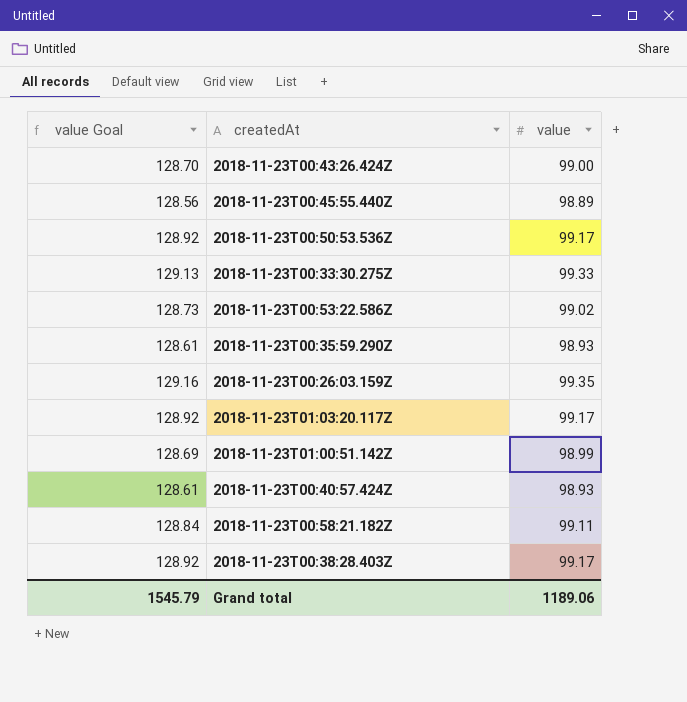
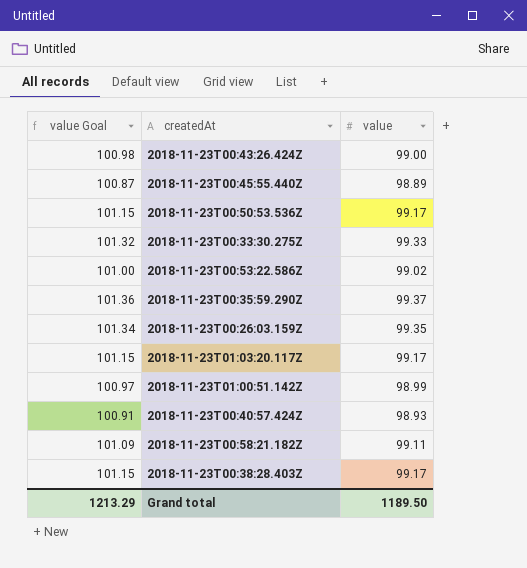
column value Goal | formula: [value] * 1.3 -> [value] * 1.02
2018-11-23T00:35:59.290Z | value: 98.93 -> 99.37
Grand total | value Goal: 1545.79 -> 1213.29
Grand total | value: 1189.06 -> 1189.50

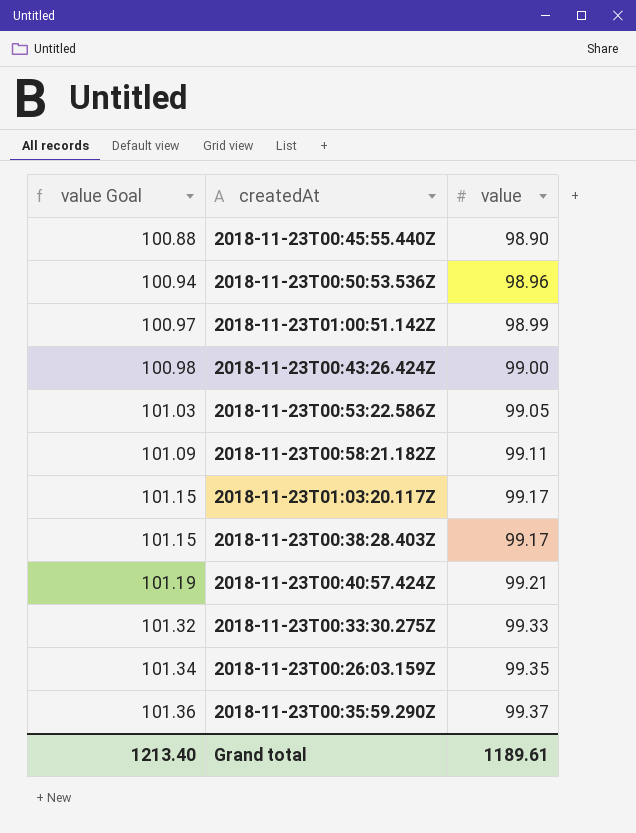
row order: none -> value Goal ascending
2018-11-23T00:45:55.440Z | value Goal: 100.87 -> 100.88
2018-11-23T00:45:55.440Z | value: 98.89 -> 98.90
2018-11-23T00:50:53.536Z | value Goal: 101.15 -> 100.94
2018-11-23T00:50:53.536Z | value: 99.17 -> 98.96
2018-11-23T00:53:22.586Z | value Goal: 101.00 -> 101.03
2018-11-23T00:53:22.586Z | value: 99.02 -> 99.05
2018-11-23T00:40:57.424Z | value Goal: 100.91 -> 101.19
2018-11-23T00:40:57.424Z | value: 98.93 -> 99.21
Grand total | value Goal: 1213.29 -> 1213.40
Grand total | value: 1189.50 -> 1189.61

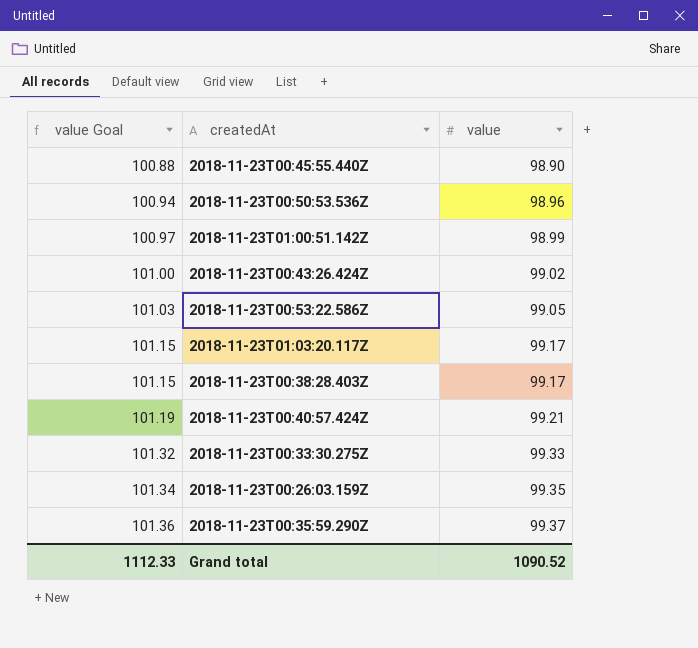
row 2018-11-23T00:58:21.182Z: 101.09 | 99.11 -> none
2018-11-23T00:43:26.424Z | value Goal: 100.98 -> 101.00
2018-11-23T00:43:26.424Z | value: 99.00 -> 99.02
Grand total | value Goal: 1213.40 -> 1112.33
Grand total | value: 1189.61 -> 1090.52

